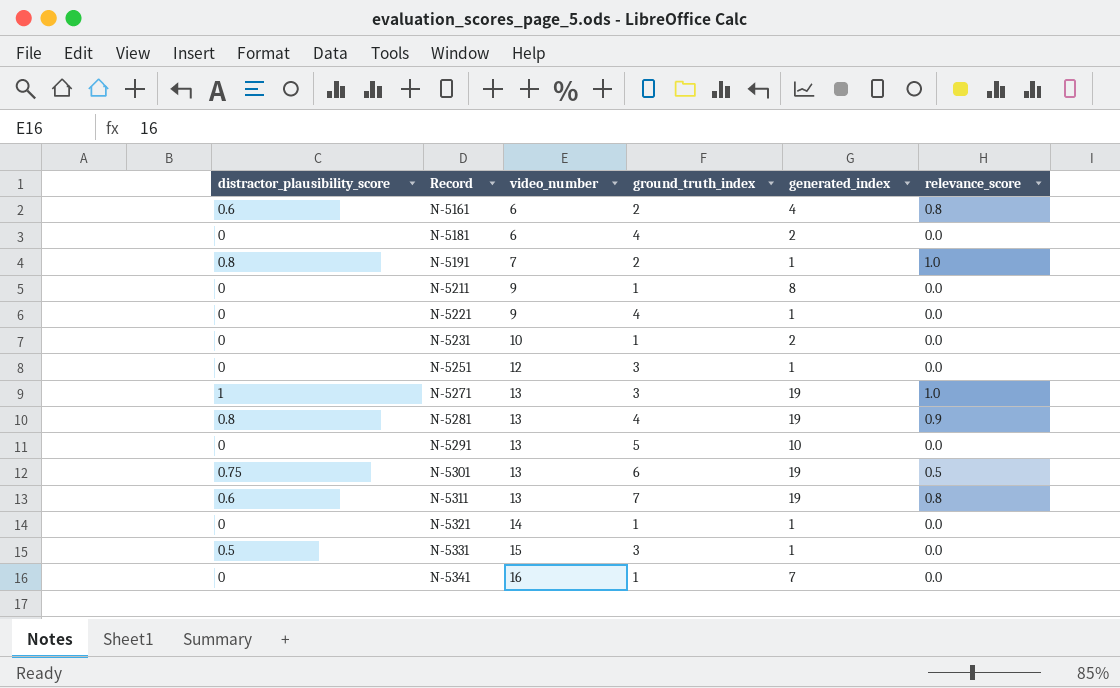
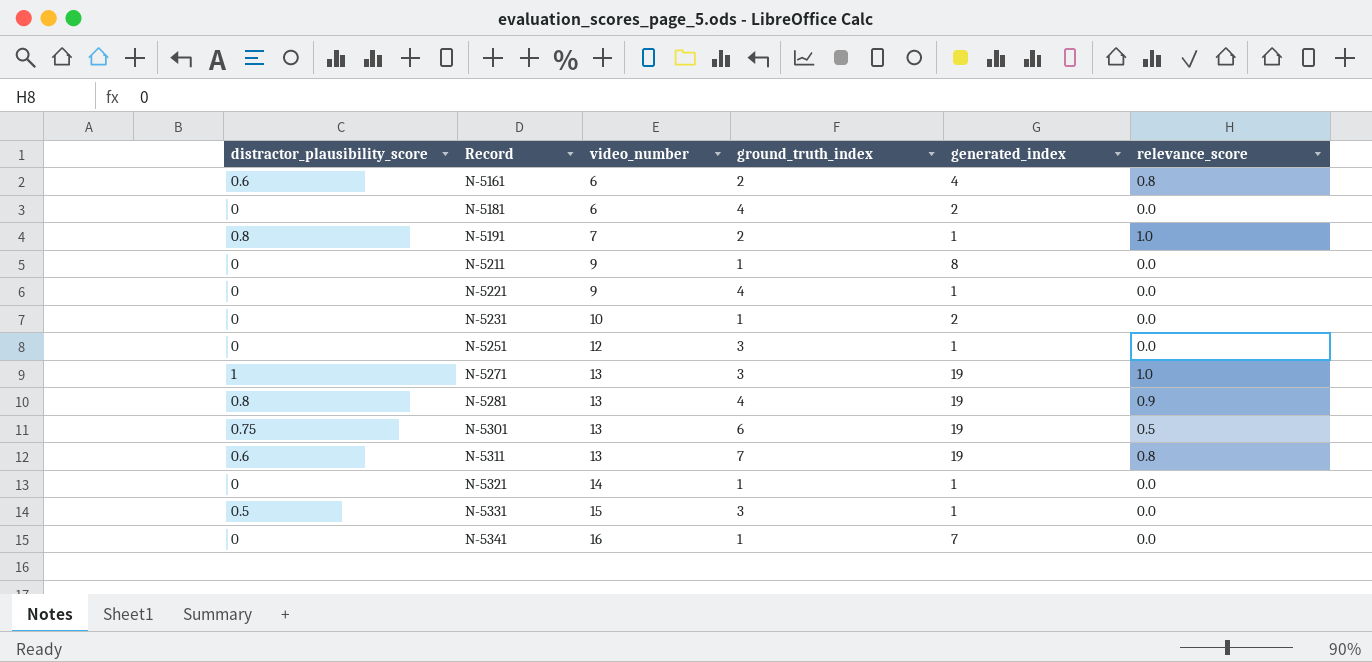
row N-5291: 0 | 13 | 5 | 10 | 0.0 -> none

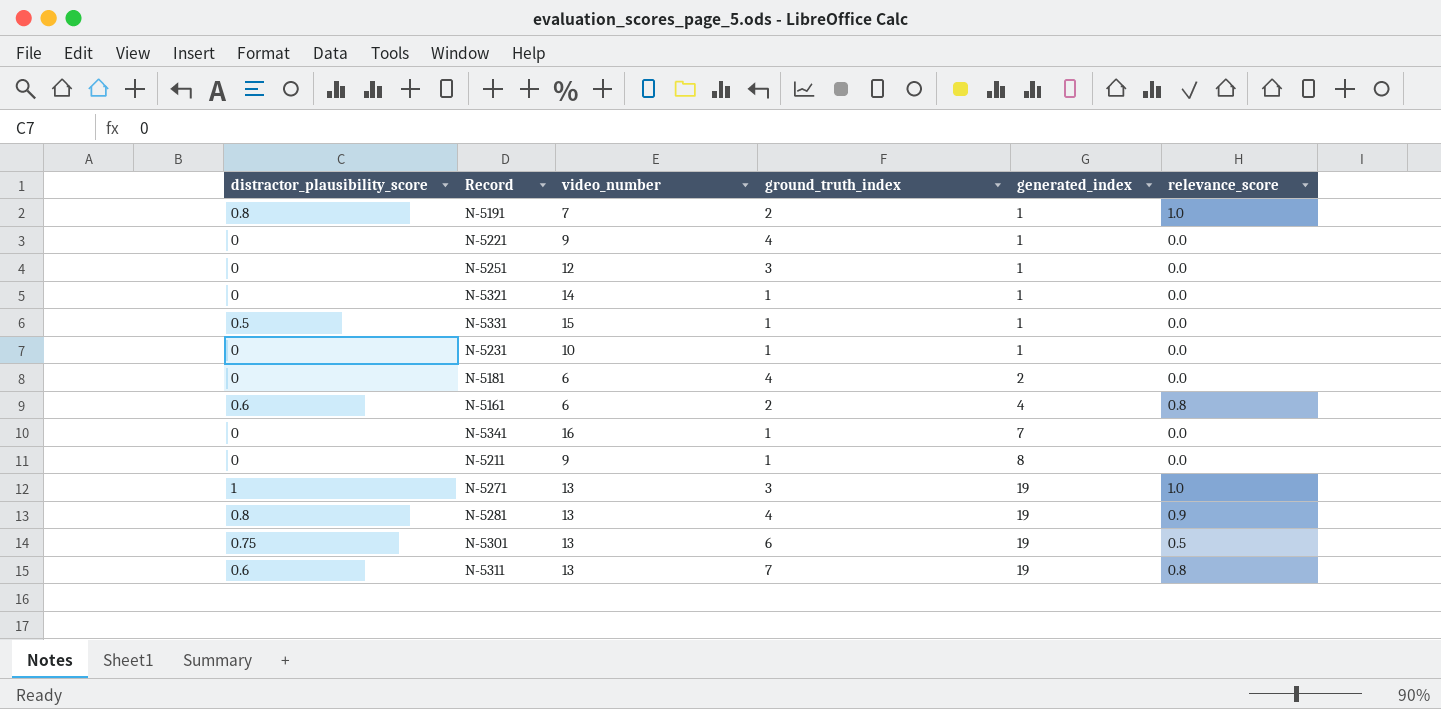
row order: Record ascending -> generated_index ascending
N-5331 | ground_truth_index: 3 -> 1
N-5231 | generated_index: 2 -> 1

